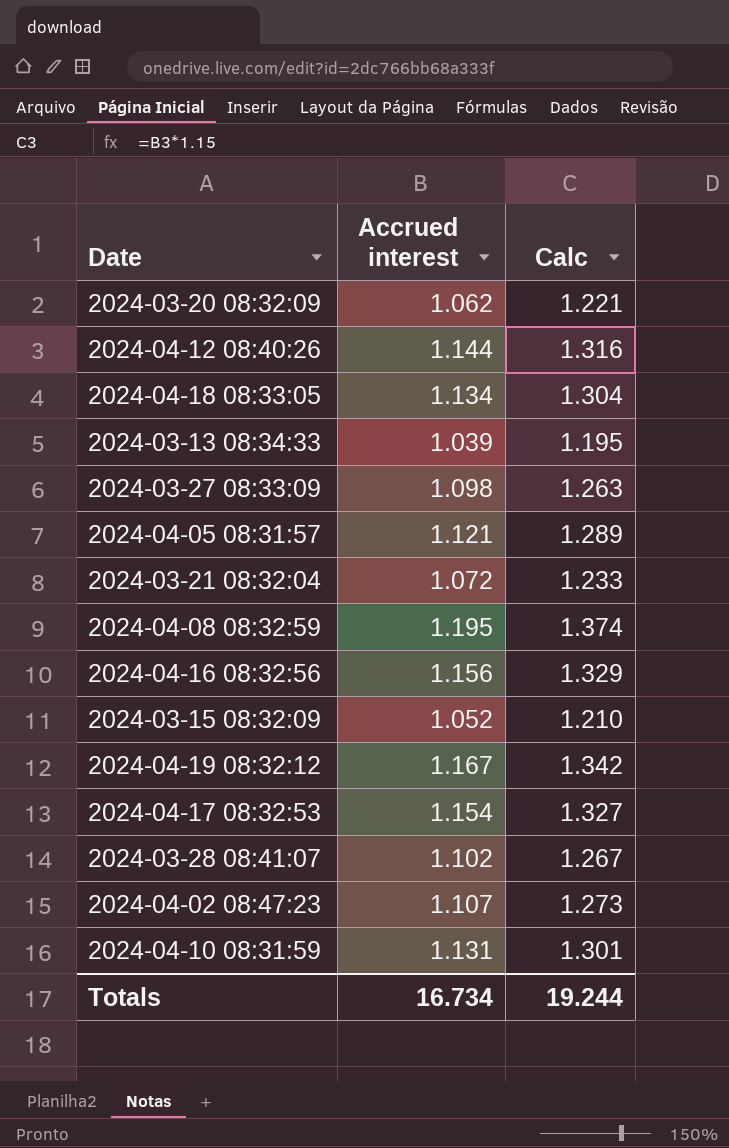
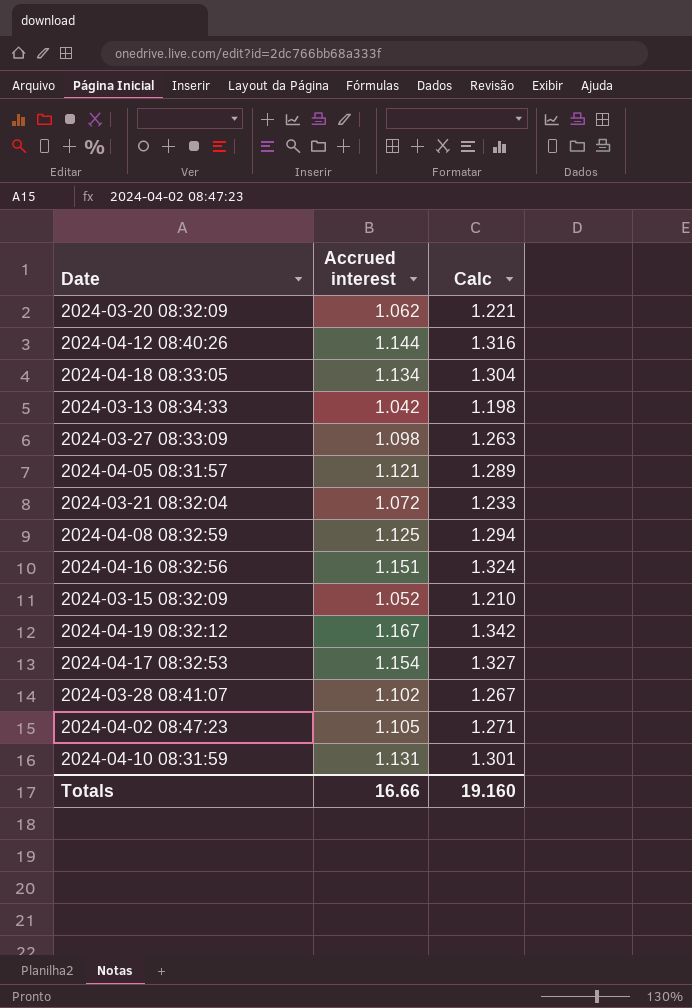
2024-03-13 08:34:33 | Accrued interest: 1.039 -> 1.042
2024-03-13 08:34:33 | Calc: 1.195 -> 1.198
2024-04-08 08:32:59 | Accrued interest: 1.195 -> 1.125
2024-04-08 08:32:59 | Calc: 1.374 -> 1.294
2024-04-16 08:32:56 | Accrued interest: 1.156 -> 1.151
2024-04-16 08:32:56 | Calc: 1.329 -> 1.324
2024-04-02 08:47:23 | Accrued interest: 1.107 -> 1.105
2024-04-02 08:47:23 | Calc: 1.273 -> 1.271
Totals | Accrued interest: 16.734 -> 16.66
Totals | Calc: 19.244 -> 19.160

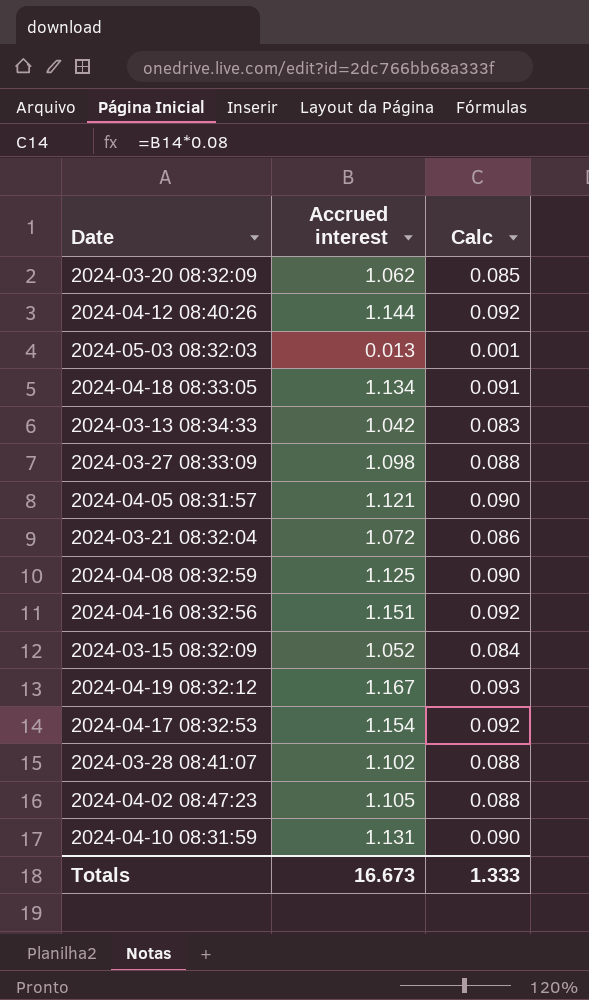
column Calc | formula: [Accrued interest] * 1.15 -> [Accrued interest] * 0.08
row 2024-05-03 08:32:03: none -> 0.013 | 0.001
Totals | Accrued interest: 16.66 -> 16.673
Totals | Calc: 19.160 -> 1.333

